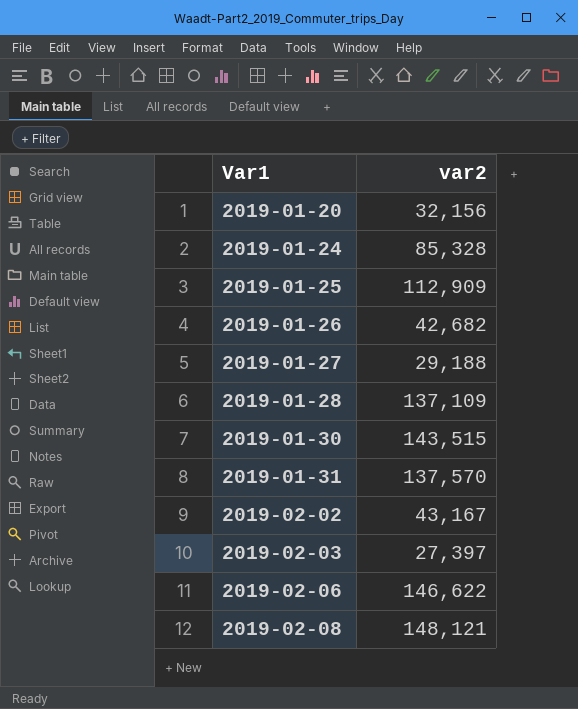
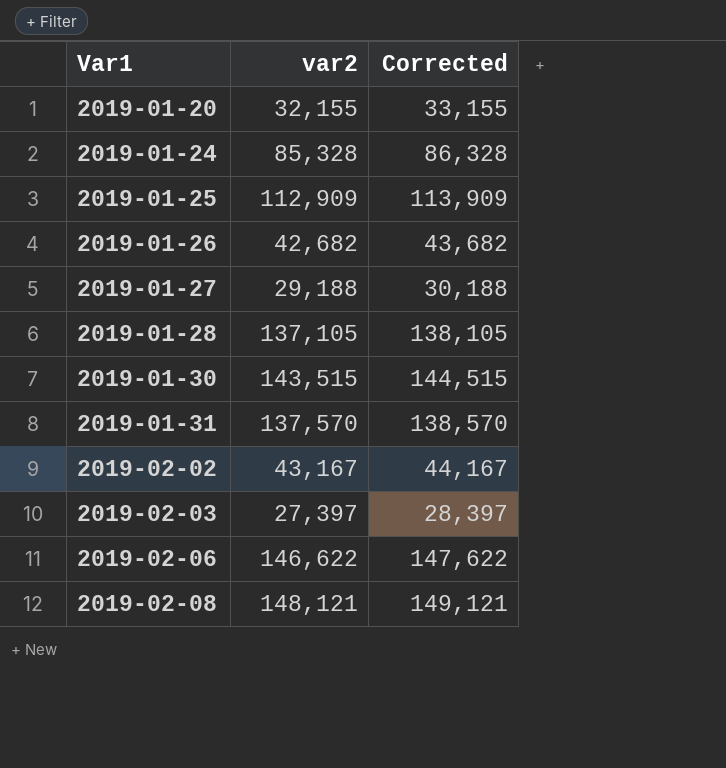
column Corrected | formula: none -> [var2] + 1000
2019-01-20 | var2: 32,156 -> 32,155
2019-01-28 | var2: 137,109 -> 137,105

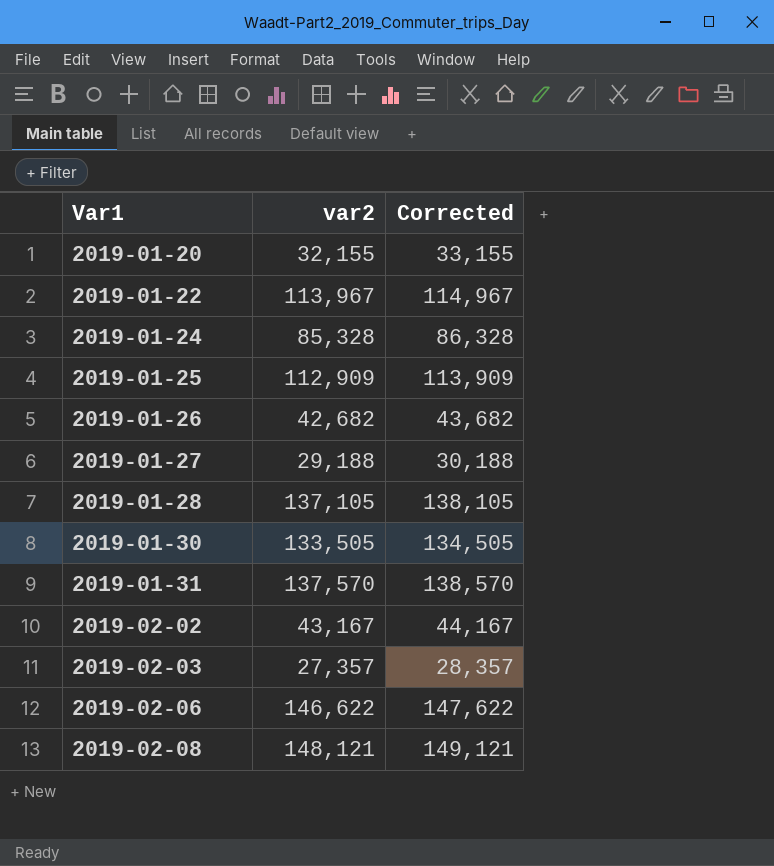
row 2019-01-22: none -> 113,967 | 114,967
2019-01-30 | var2: 143,515 -> 133,505
2019-01-30 | Corrected: 144,515 -> 134,505
2019-02-03 | var2: 27,397 -> 27,357
2019-02-03 | Corrected: 28,397 -> 28,357

